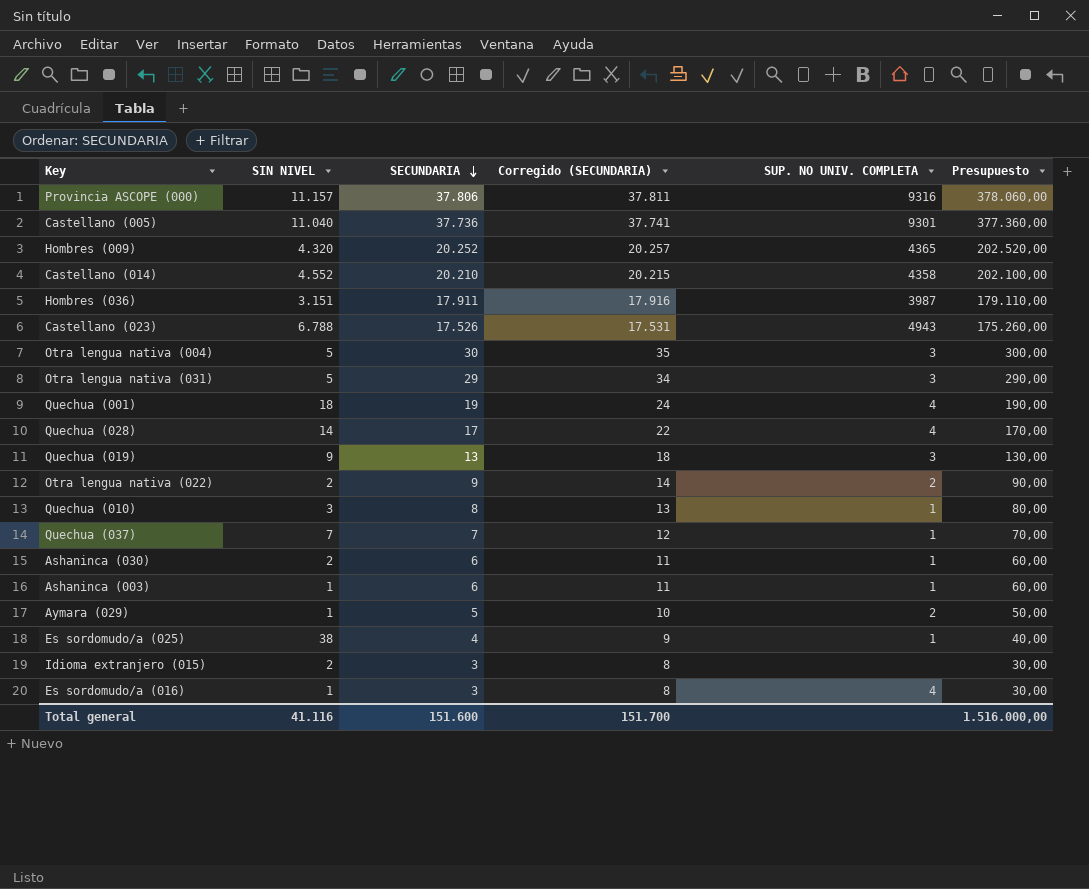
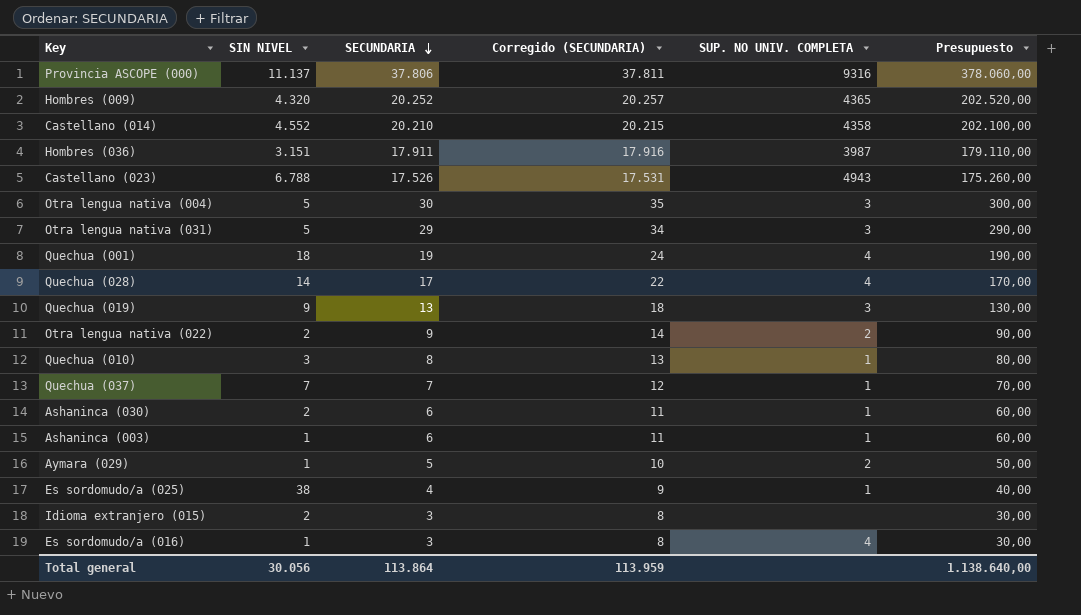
row Castellano (005): 11.040 | 37.736 | 37.741 | 9301 | 377.360,00 -> none
Provincia ASCOPE (000) | SIN NIVEL: 11.157 -> 11.137
Total general | SIN NIVEL: 41.116 -> 30.056
Total general | SECUNDARIA: 151.600 -> 113.864
Total general | Corregido (SECUNDARIA): 151.700 -> 113.959
Total general | Presupuesto: 1.516.000,00 -> 1.138.640,00

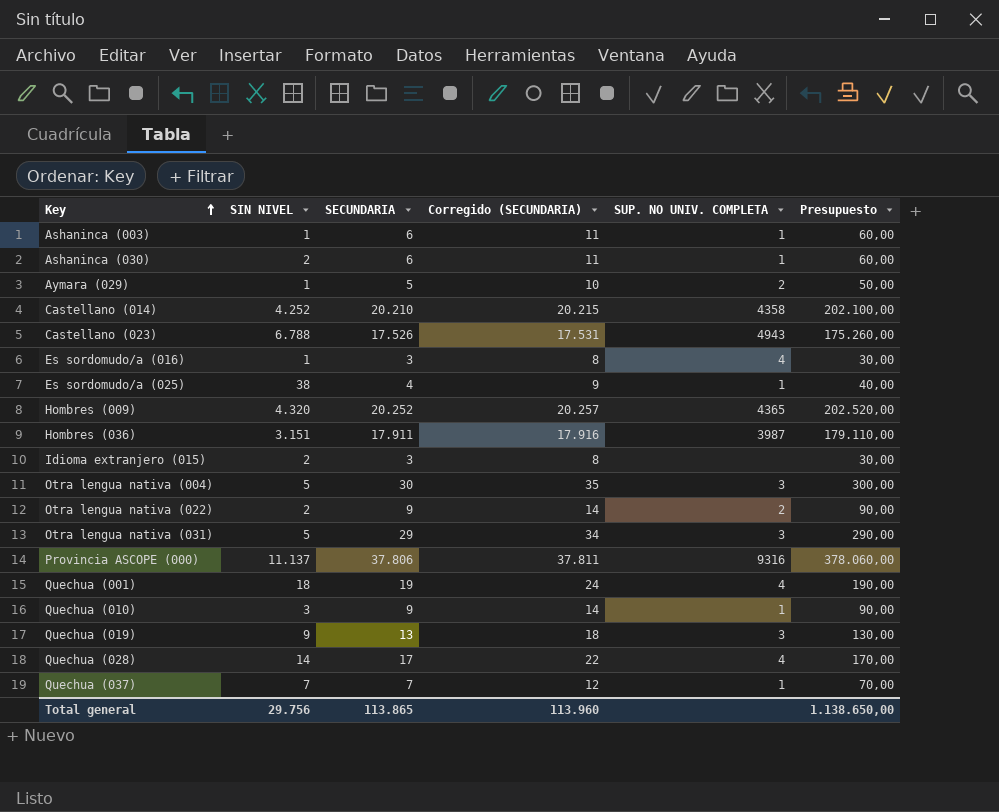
row order: SECUNDARIA descending -> Key ascending
Castellano (014) | SIN NIVEL: 4.552 -> 4.252
Quechua (010) | SECUNDARIA: 8 -> 9
Quechua (010) | Corregido (SECUNDARIA): 13 -> 14
Quechua (010) | Presupuesto: 80,00 -> 90,00
Total general | SIN NIVEL: 30.056 -> 29.756
Total general | SECUNDARIA: 113.864 -> 113.865
Total general | Corregido (SECUNDARIA): 113.959 -> 113.960
Total general | Presupuesto: 1.138.640,00 -> 1.138.650,00

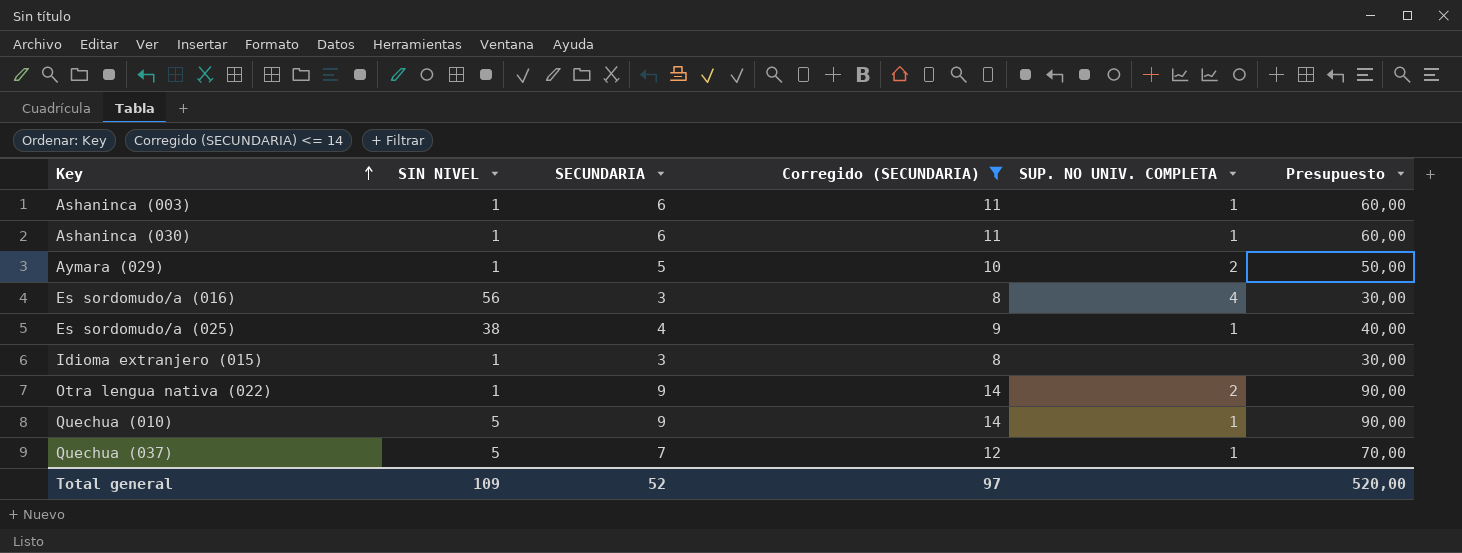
filter: none -> Corregido (SECUNDARIA) <= 14
Ashaninca (030) | SIN NIVEL: 2 -> 1
Es sordomudo/a (016) | SIN NIVEL: 1 -> 56
Idioma extranjero (015) | SIN NIVEL: 2 -> 1
Otra lengua nativa (022) | SIN NIVEL: 2 -> 1
Quechua (010) | SIN NIVEL: 3 -> 5
Quechua (037) | SIN NIVEL: 7 -> 5
Total general | SIN NIVEL: 29.756 -> 109
Total general | SECUNDARIA: 113.865 -> 52
Total general | Corregido (SECUNDARIA): 113.960 -> 97
Total general | Presupuesto: 1.138.650,00 -> 520,00

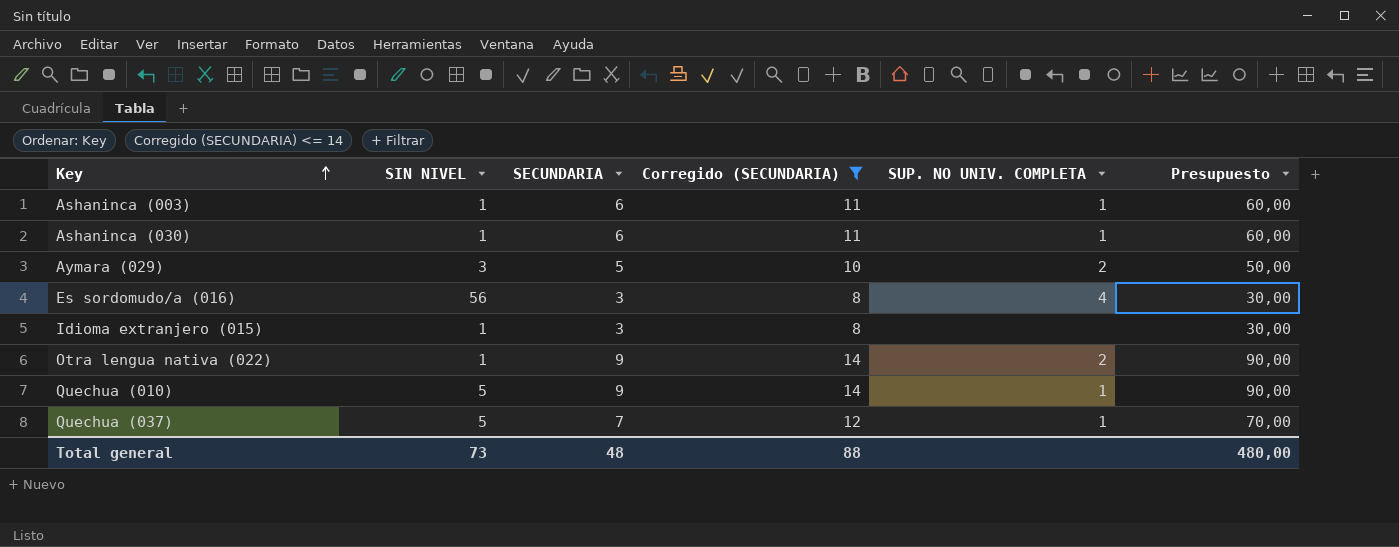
row Es sordomudo/a (025): 38 | 4 | 9 | 1 | 40,00 -> none
Aymara (029) | SIN NIVEL: 1 -> 3
Total general | SIN NIVEL: 109 -> 73
Total general | SECUNDARIA: 52 -> 48
Total general | Corregido (SECUNDARIA): 97 -> 88
Total general | Presupuesto: 520,00 -> 480,00

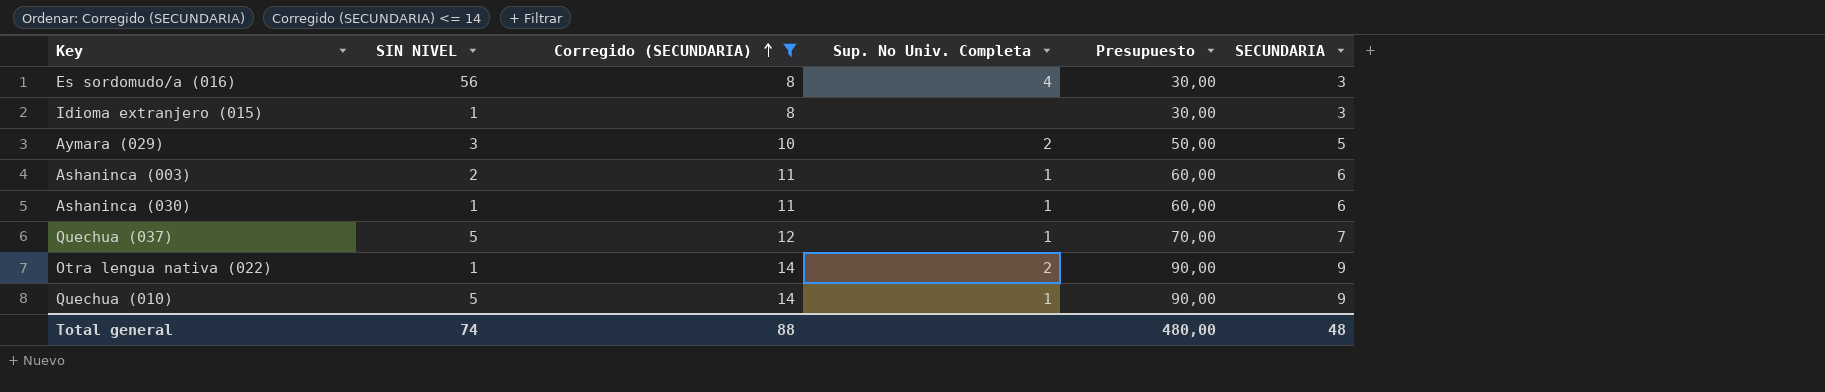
row order: Key ascending -> Corregido (SECUNDARIA) ascending
column name: SUP. NO UNIV. COMPLETA -> Sup. No Univ. Completa
column SECUNDARIA | position: 3 -> 6
Ashaninca (003) | SIN NIVEL: 1 -> 2
Total general | SIN NIVEL: 73 -> 74

